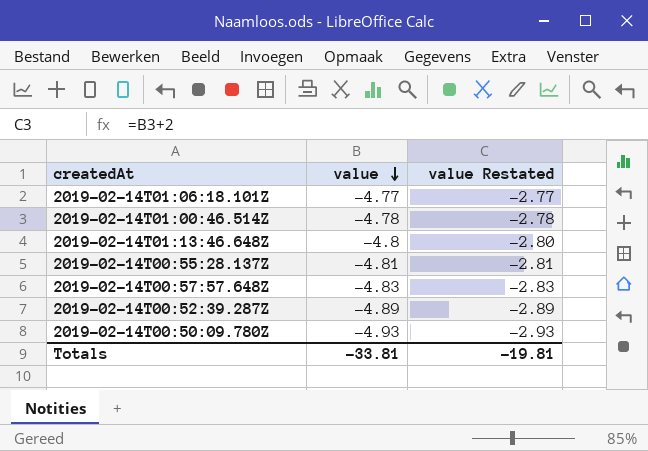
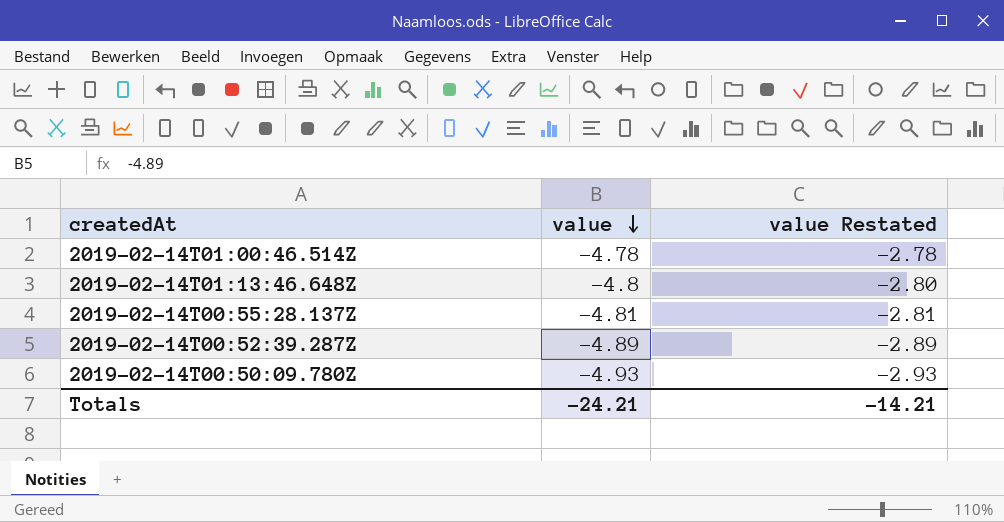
row 2019-02-14T01:06:18.101Z: -4.77 | -2.77 -> none
row 2019-02-14T00:57:57.648Z: -4.83 | -2.83 -> none
Totals | value: -33.81 -> -24.21
Totals | value Restated: -19.81 -> -14.21

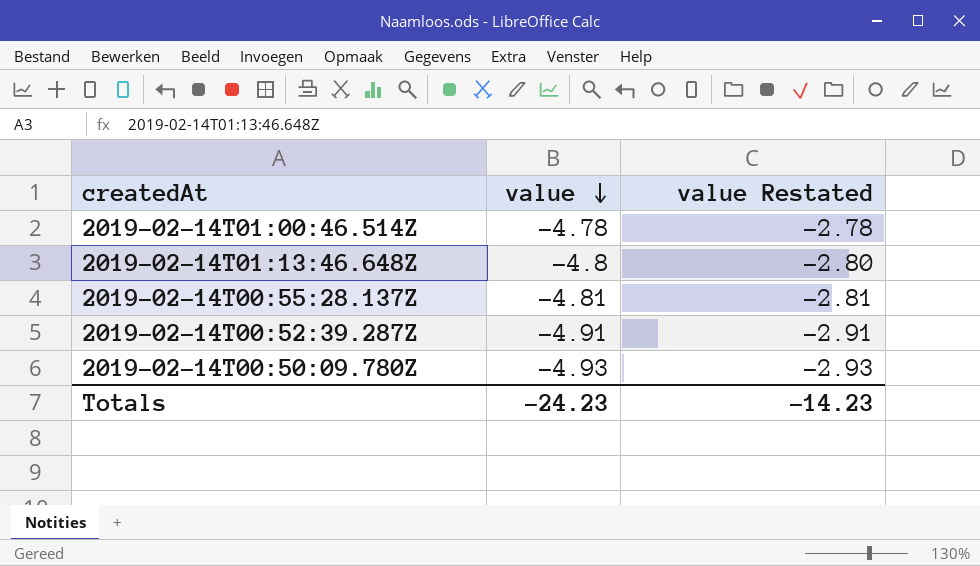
2019-02-14T00:52:39.287Z | value: -4.89 -> -4.91
2019-02-14T00:52:39.287Z | value Restated: -2.89 -> -2.91
Totals | value: -24.21 -> -24.23
Totals | value Restated: -14.21 -> -14.23

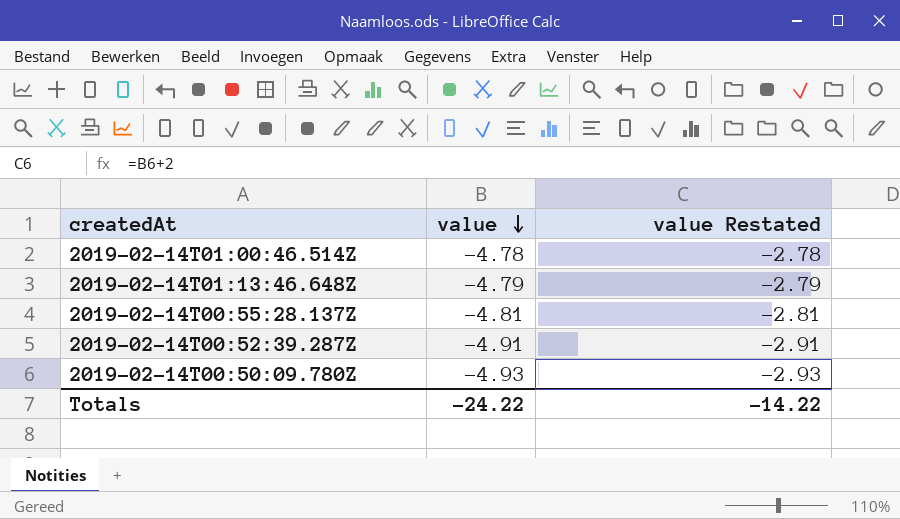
2019-02-14T01:13:46.648Z | value: -4.8 -> -4.79
2019-02-14T01:13:46.648Z | value Restated: -2.80 -> -2.79
Totals | value: -24.23 -> -24.22
Totals | value Restated: -14.23 -> -14.22

